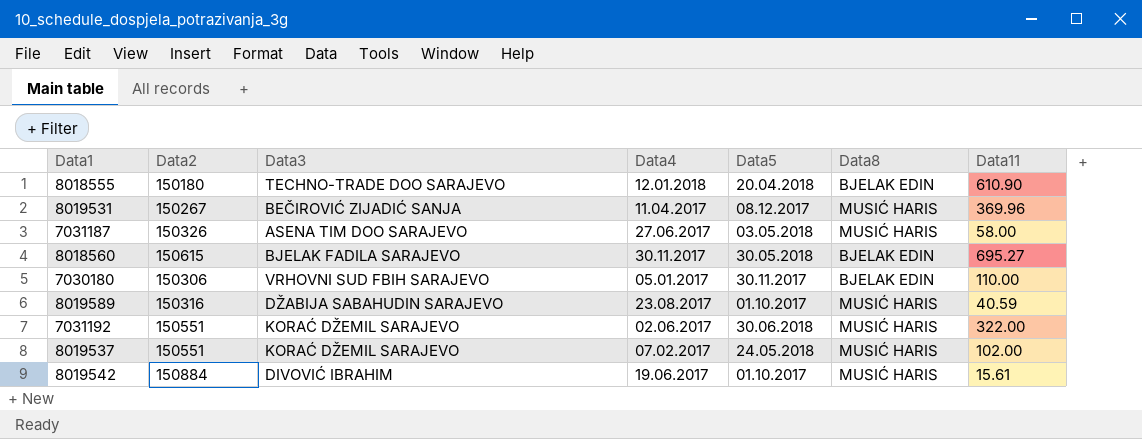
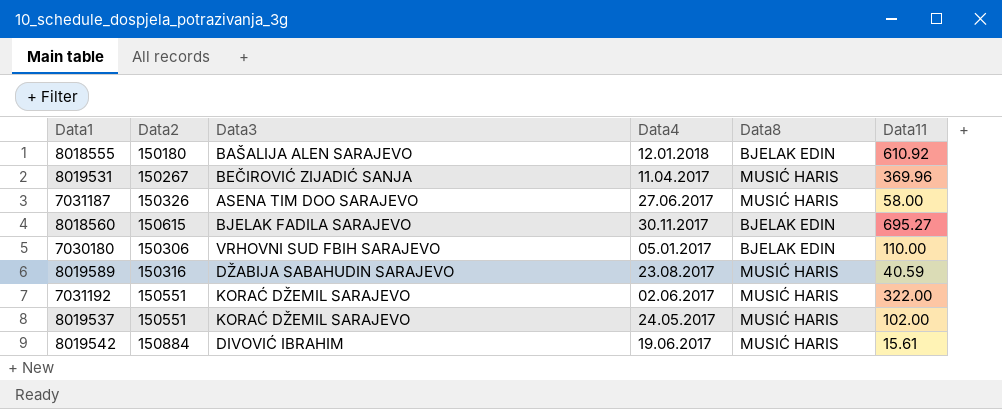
column Data5 | position: 5 -> none
8018555 | Data3: TECHNO-TRADE DOO SARAJEVO -> BAŠALIJA ALEN SARAJEVO
8018555 | Data11: 610.90 -> 610.92
8019537 | Data4: 07.02.2017 -> 24.05.2017

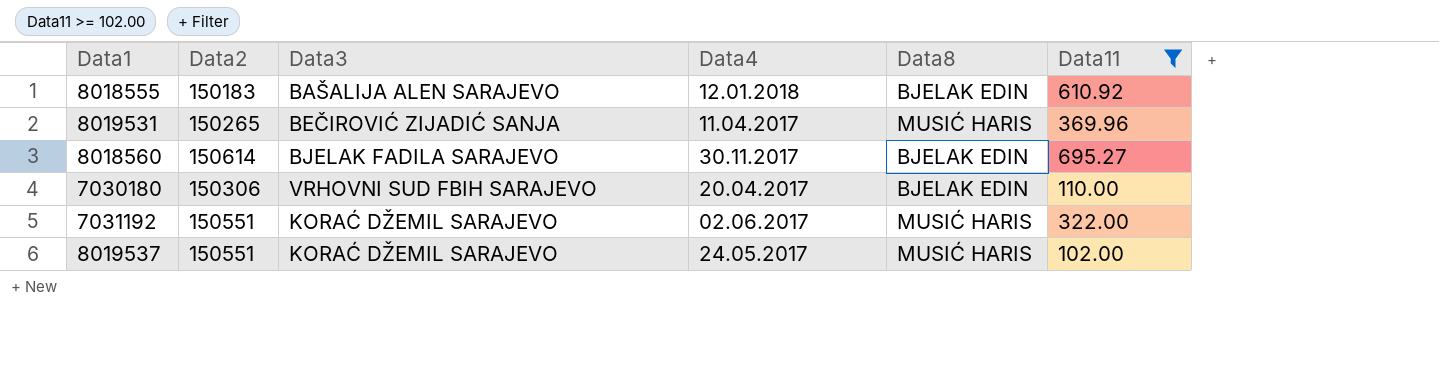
filter: none -> Data11 >= 102.00
8018555 | Data2: 150180 -> 150183
8019531 | Data2: 150267 -> 150265
8018560 | Data2: 150615 -> 150614
7030180 | Data4: 05.01.2017 -> 20.04.2017

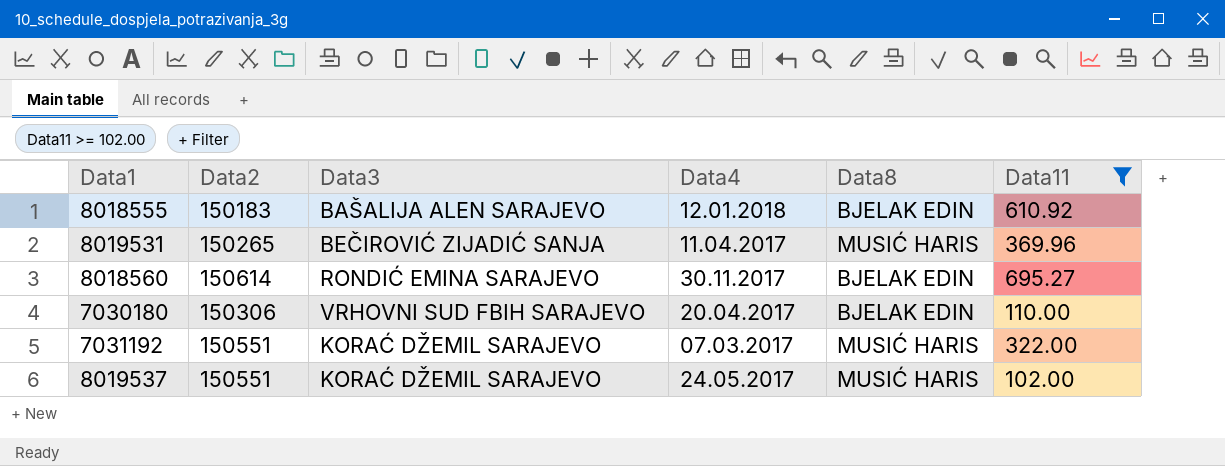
8018560 | Data3: BJELAK FADILA SARAJEVO -> RONDIĆ EMINA SARAJEVO
7031192 | Data4: 02.06.2017 -> 07.03.2017

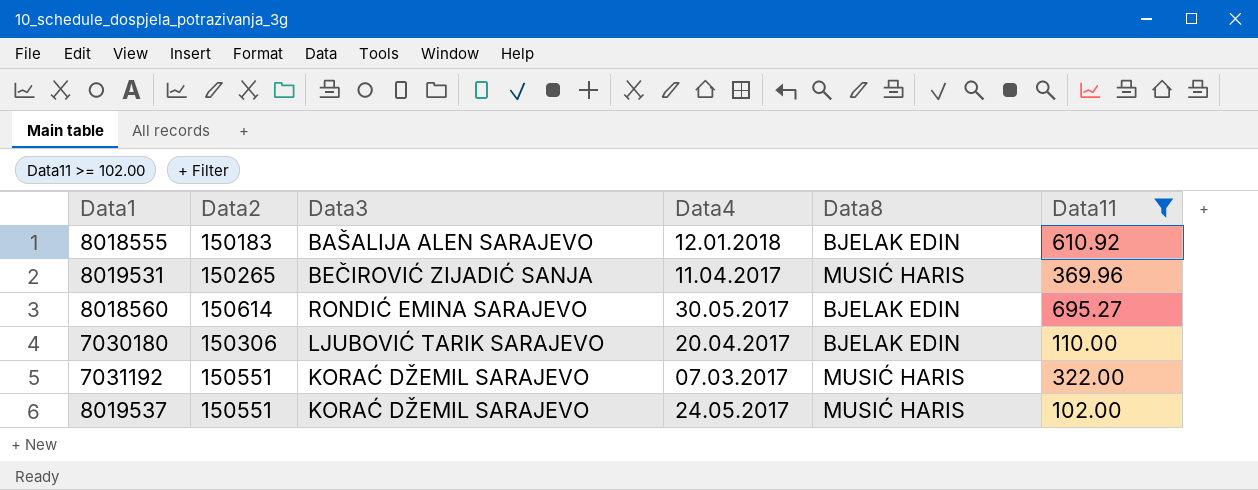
8018560 | Data4: 30.11.2017 -> 30.05.2017
7030180 | Data3: VRHOVNI SUD FBIH SARAJEVO -> LJUBOVIĆ TARIK SARAJEVO

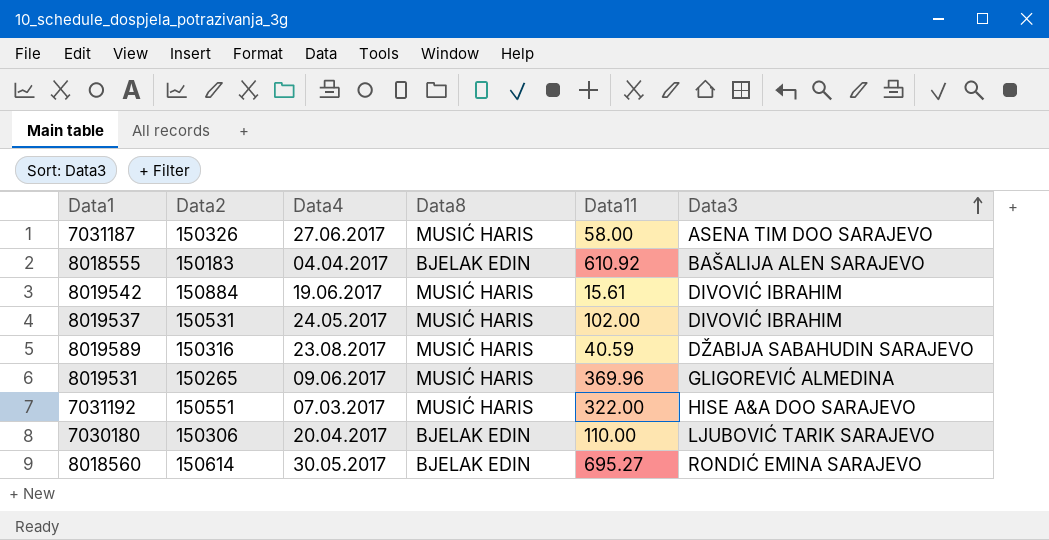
filter: Data11 >= 102.00 -> none
row order: none -> Data3 ascending
column Data3 | position: 3 -> 6
8018555 | Data4: 12.01.2018 -> 04.04.2017
8019537 | Data2: 150551 -> 150531
8019537 | Data3: KORAĆ DŽEMIL SARAJEVO -> DIVOVIĆ IBRAHIM
8019531 | Data4: 11.04.2017 -> 09.06.2017
8019531 | Data3: BEČIROVIĆ ZIJADIĆ SANJA -> GLIGOREVIĆ ALMEDINA
7031192 | Data3: KORAĆ DŽEMIL SARAJEVO -> HISE A&A DOO SARAJEVO

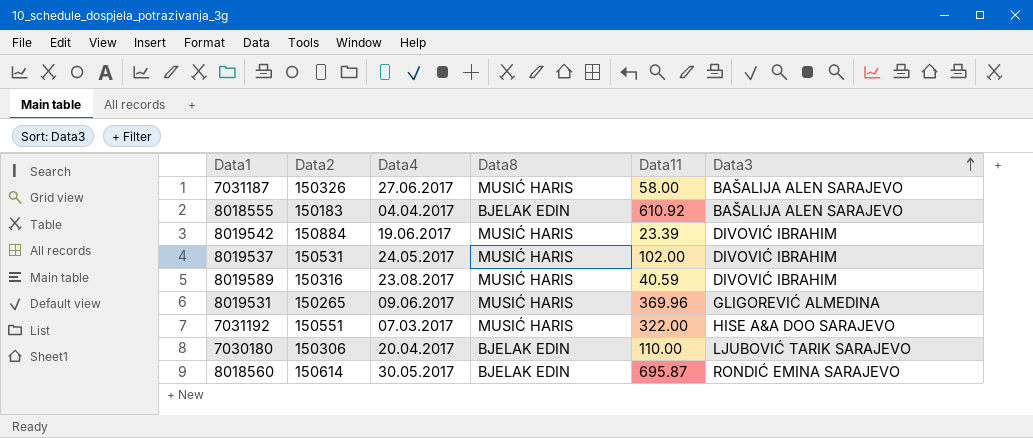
7031187 | Data3: ASENA TIM DOO SARAJEVO -> BAŠALIJA ALEN SARAJEVO
8019542 | Data11: 15.61 -> 23.39
8019589 | Data3: DŽABIJA SABAHUDIN SARAJEVO -> DIVOVIĆ IBRAHIM
8018560 | Data11: 695.27 -> 695.87

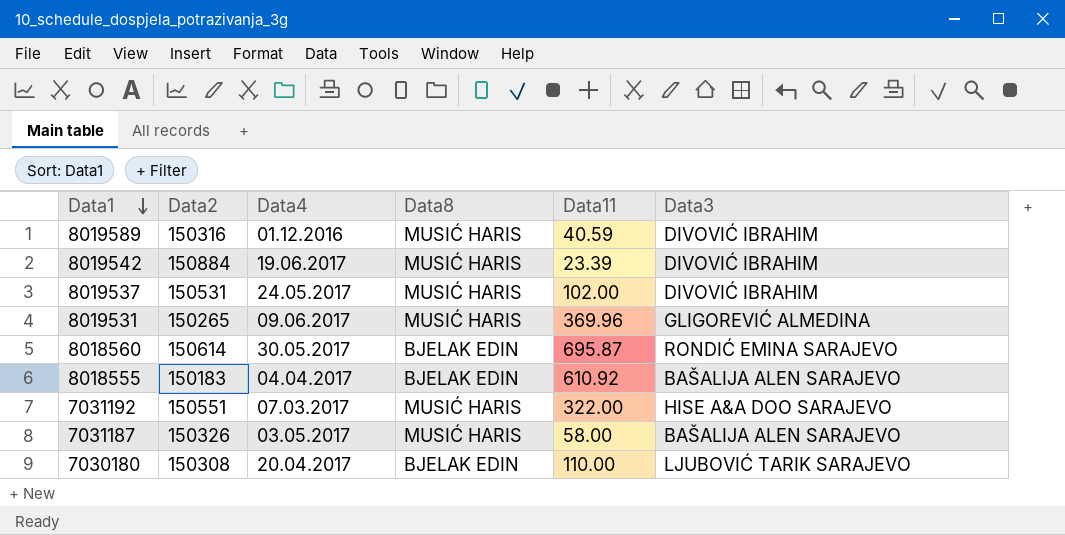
row order: Data3 ascending -> Data1 descending
8019589 | Data4: 23.08.2017 -> 01.12.2016
7031187 | Data4: 27.06.2017 -> 03.05.2017
7030180 | Data2: 150306 -> 150308

